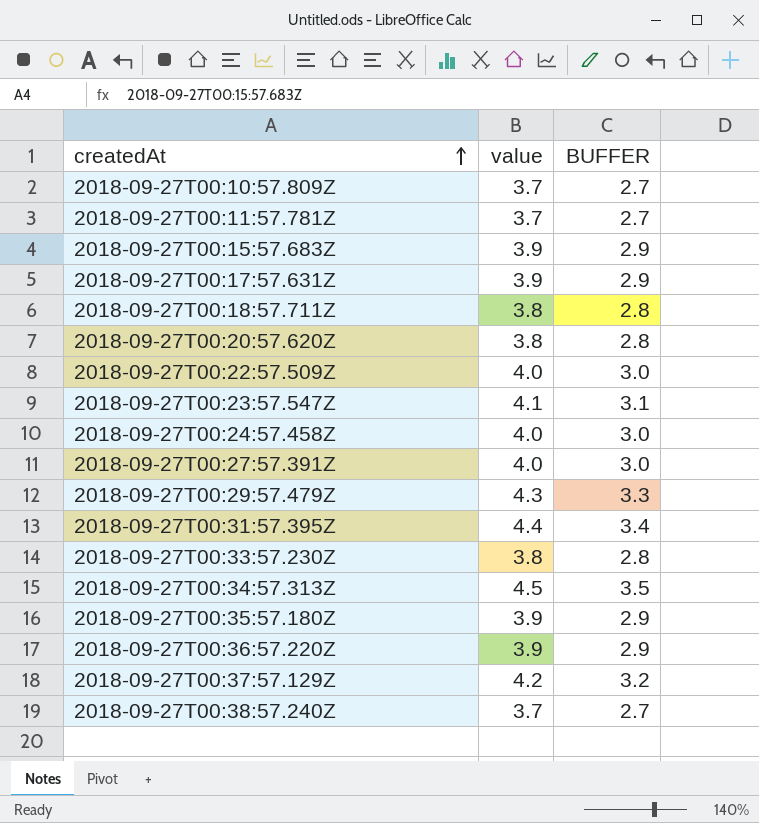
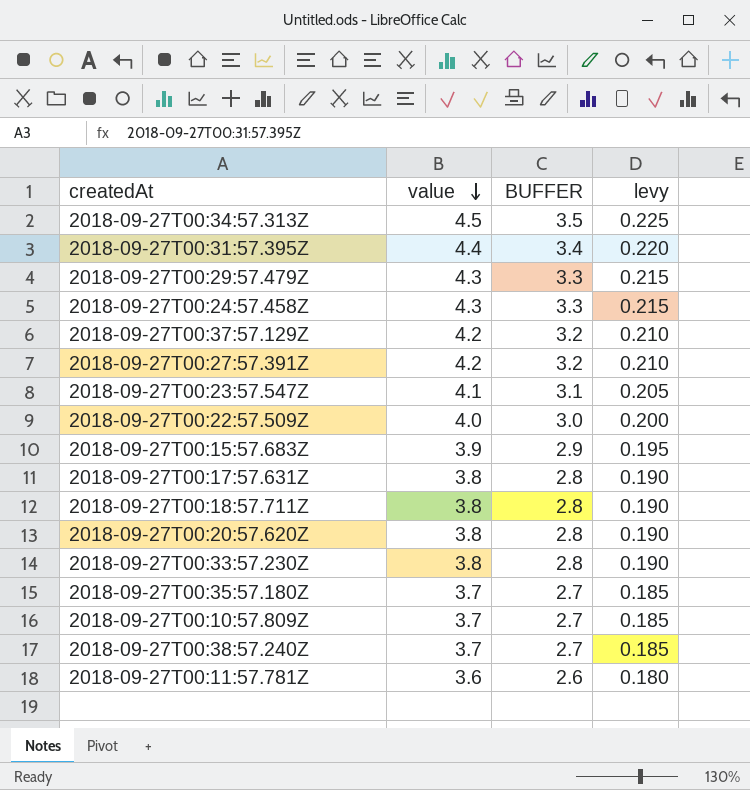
row order: createdAt ascending -> value descending
column levy | formula: none -> [value] * 0.05
row 2018-09-27T00:36:57.220Z: 3.9 | 2.9 -> none
2018-09-27T00:24:57.458Z | value: 4.0 -> 4.3
2018-09-27T00:24:57.458Z | BUFFER: 3.0 -> 3.3
2018-09-27T00:27:57.391Z | value: 4.0 -> 4.2
2018-09-27T00:27:57.391Z | BUFFER: 3.0 -> 3.2
2018-09-27T00:17:57.631Z | value: 3.9 -> 3.8
2018-09-27T00:17:57.631Z | BUFFER: 2.9 -> 2.8
2018-09-27T00:35:57.180Z | value: 3.9 -> 3.7
2018-09-27T00:35:57.180Z | BUFFER: 2.9 -> 2.7
2018-09-27T00:11:57.781Z | value: 3.7 -> 3.6
2018-09-27T00:11:57.781Z | BUFFER: 2.7 -> 2.6

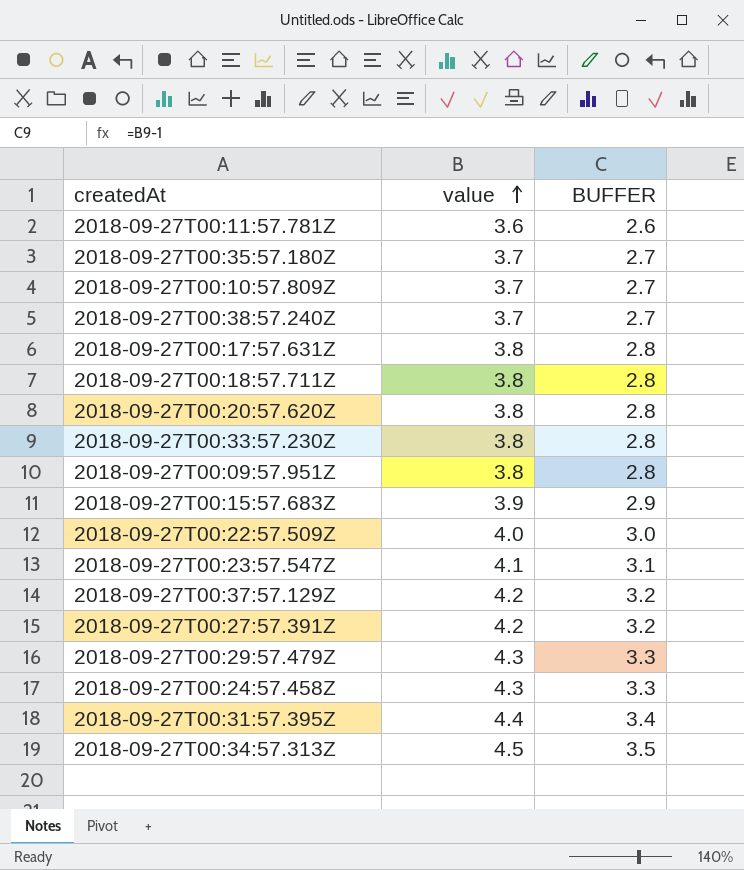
row order: value descending -> value ascending
column levy | formula: [value] * 0.05 -> none
row 2018-09-27T00:09:57.951Z: none -> 3.8 | 2.8

